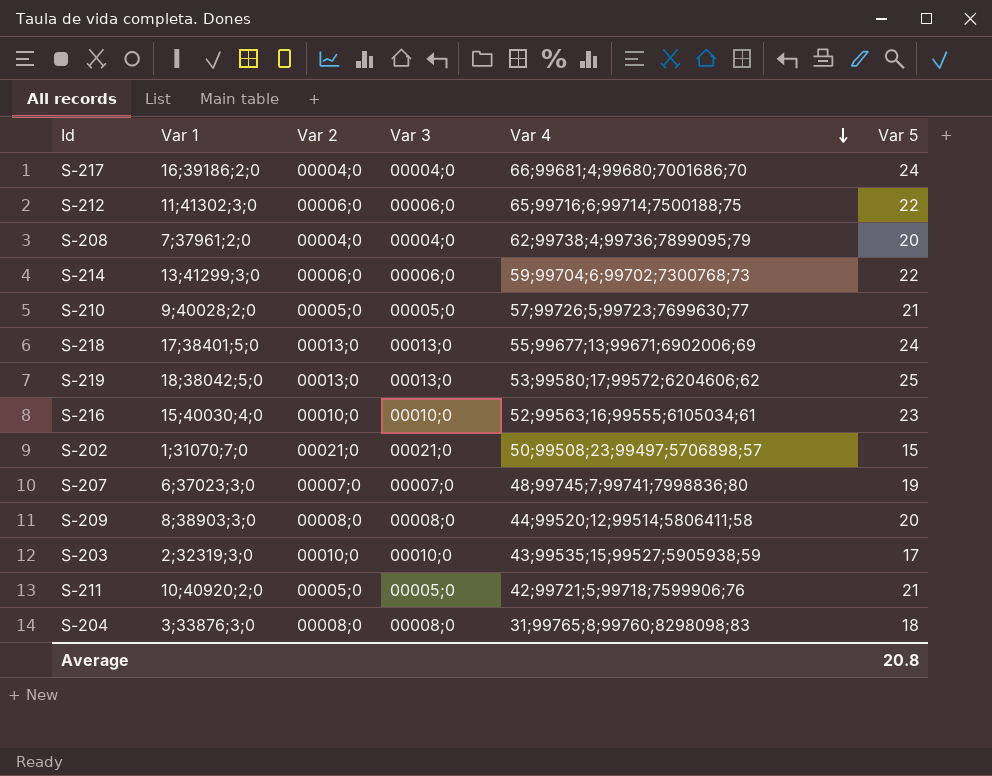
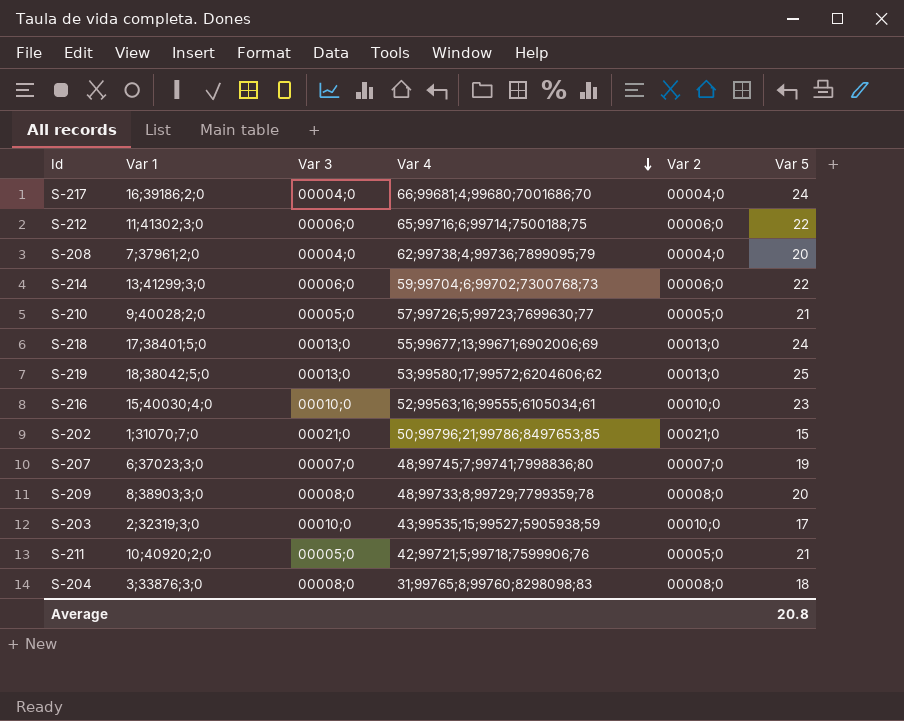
column Var 2 | position: 3 -> 5
S-202 | Var 4: 50;99508;23;99497;5706898;57 -> 50;99796;21;99786;8497653;85
S-209 | Var 4: 44;99520;12;99514;5806411;58 -> 48;99733;8;99729;7799359;78

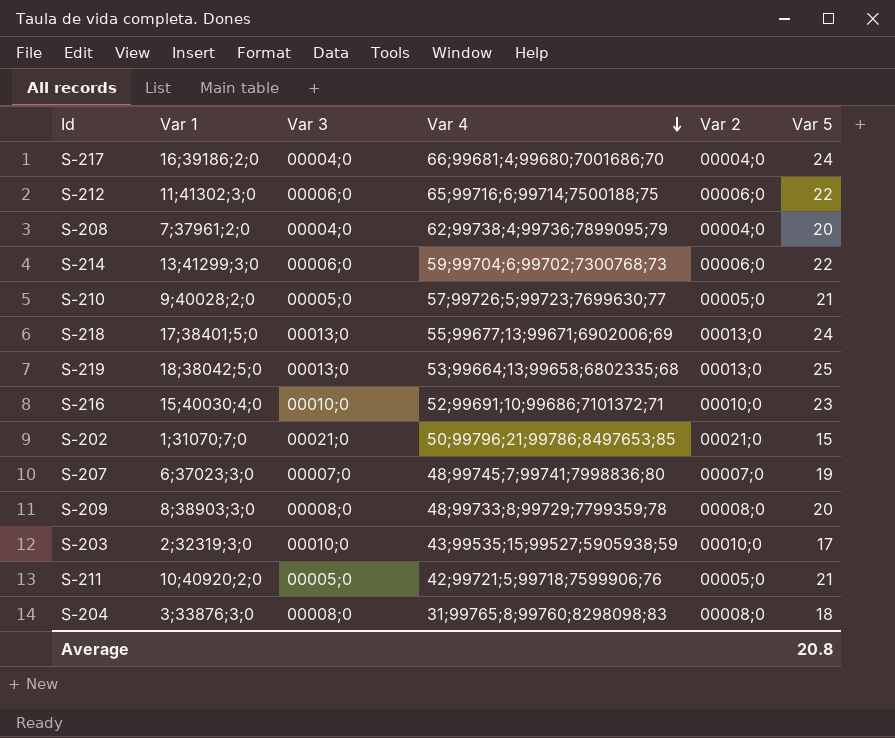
S-219 | Var 4: 53;99580;17;99572;6204606;62 -> 53;99664;13;99658;6802335;68
S-216 | Var 4: 52;99563;16;99555;6105034;61 -> 52;99691;10;99686;7101372;71

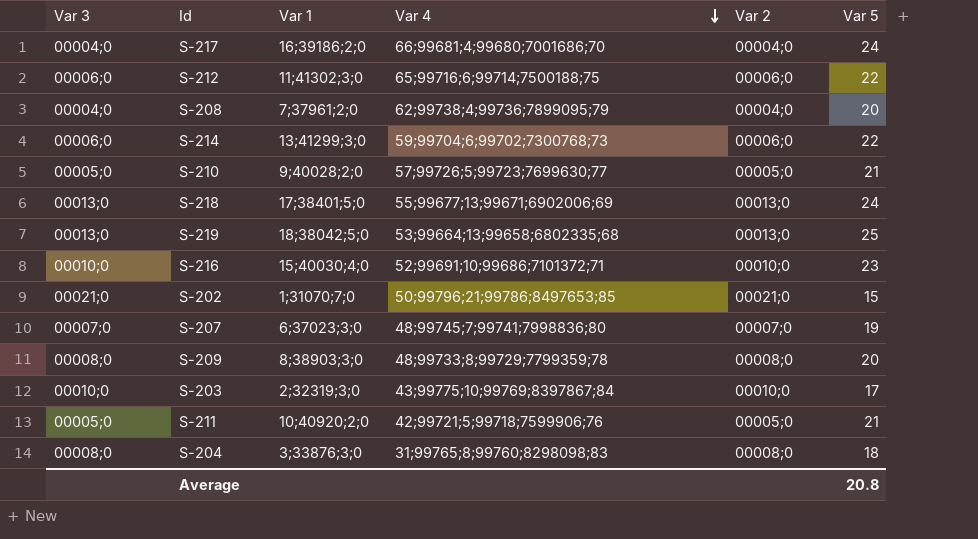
column Var 3 | position: 3 -> 1
S-203 | Var 4: 43;99535;15;99527;5905938;59 -> 43;99775;10;99769;8397867;84

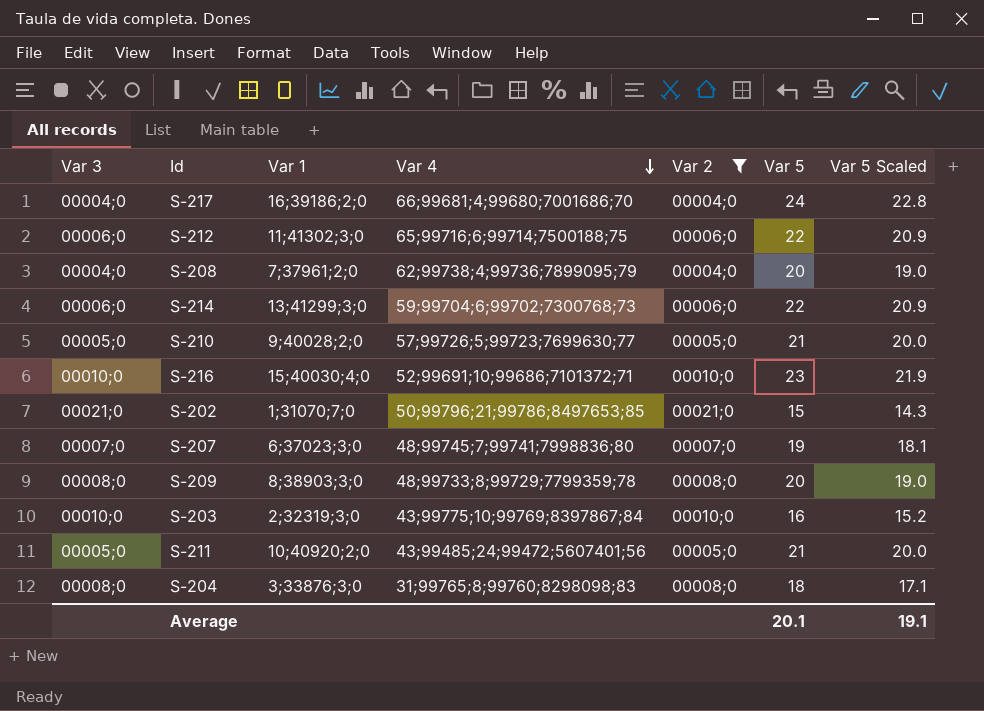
filter: none -> Var 2 != 00013;0
column Var 5 Scaled | formula: none -> [Var 5] * 0.95
S-203 | Var 5: 17 -> 16
S-211 | Var 4: 42;99721;5;99718;7599906;76 -> 43;99485;24;99472;5607401;56
Average | Var 5: 20.8 -> 20.1

